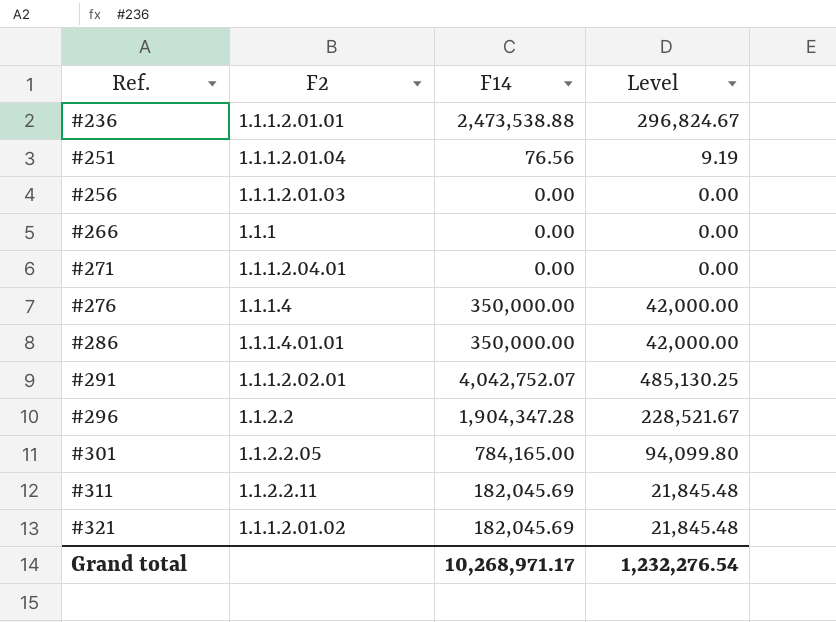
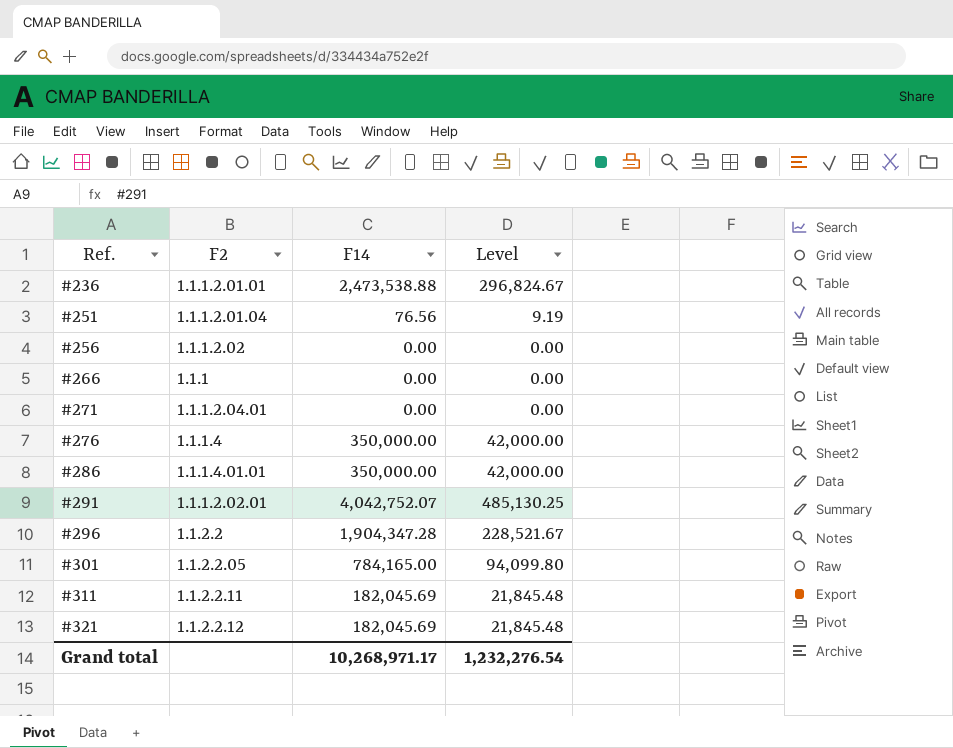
#256 | F2: 1.1.1.2.01.03 -> 1.1.1.2.02
#321 | F2: 1.1.1.2.01.02 -> 1.1.2.2.12

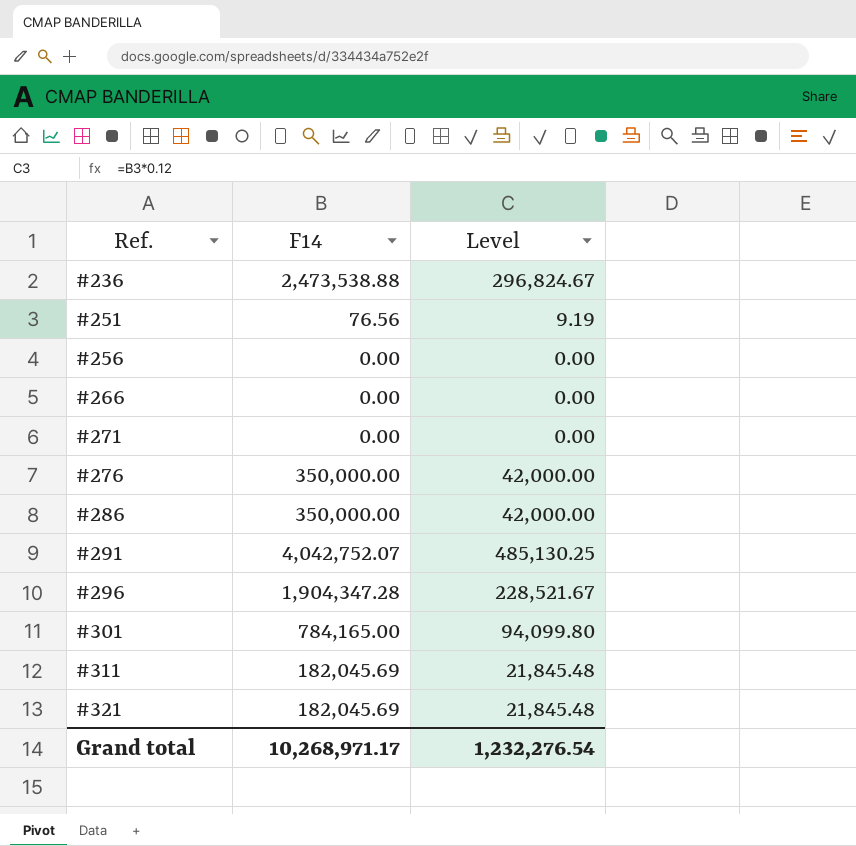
column F2 | position: 2 -> none

